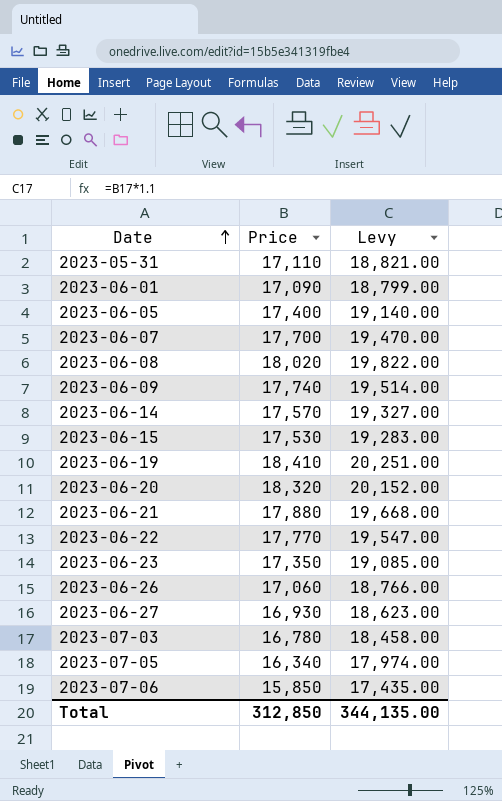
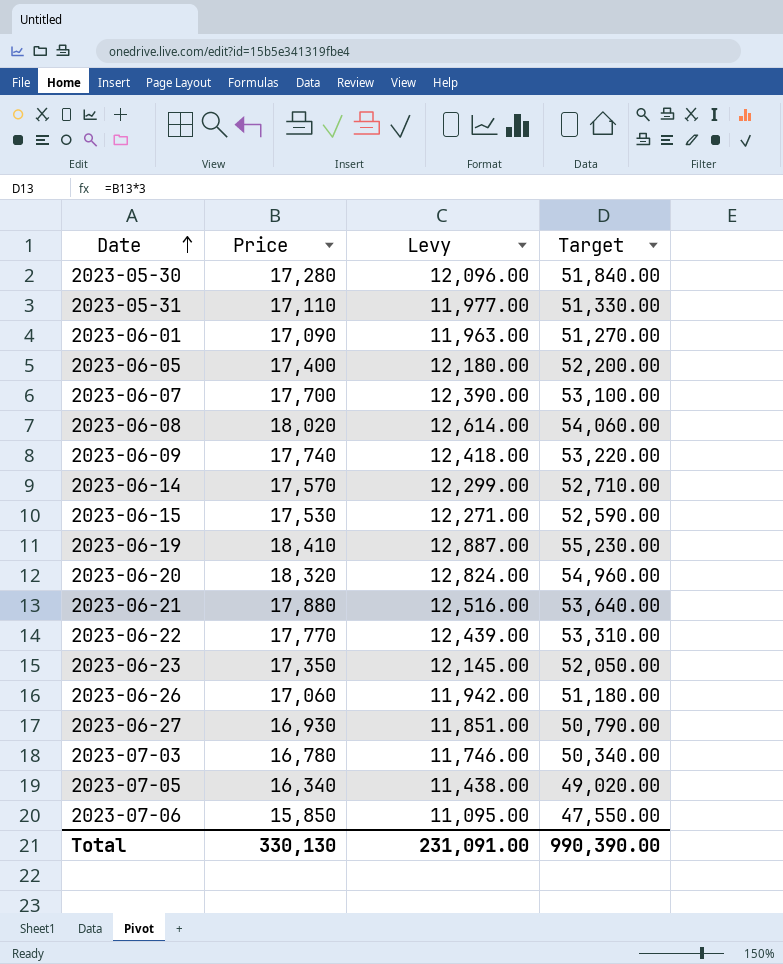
column Levy | formula: [Price] * 1.1 -> [Price] * 0.7
column Target | formula: none -> [Price] * 3
row 2023-05-30: none -> 17,280 | 12,096.00 | 51,840.00
Total | Price: 312,850 -> 330,130
Total | Levy: 344,135.00 -> 231,091.00

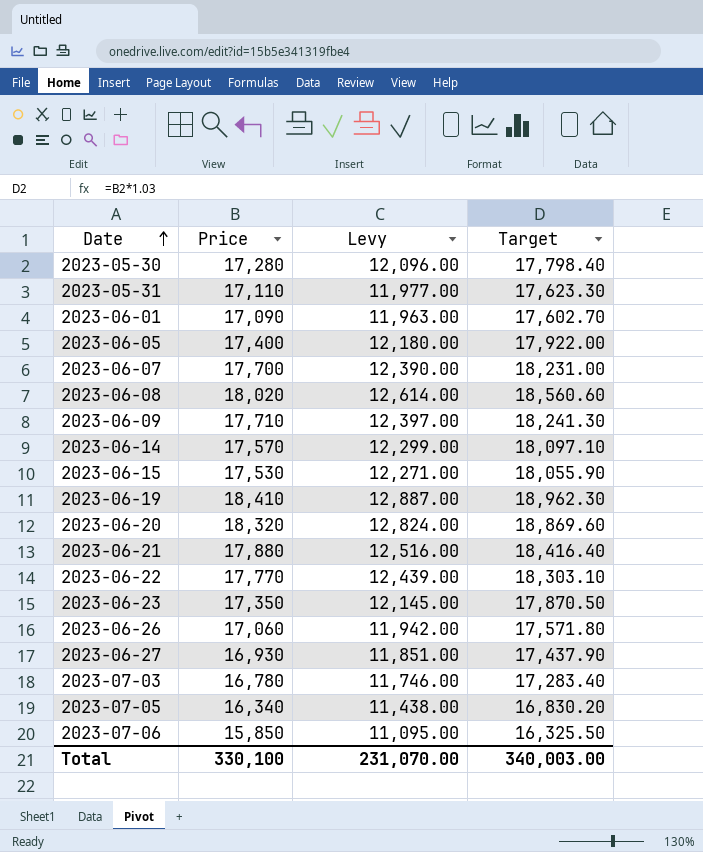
column Target | formula: [Price] * 3 -> [Price] * 1.03
2023-06-09 | Price: 17,740 -> 17,710
2023-06-09 | Levy: 12,418.00 -> 12,397.00
Total | Price: 330,130 -> 330,100
Total | Levy: 231,091.00 -> 231,070.00
Total | Target: 990,390.00 -> 340,003.00

